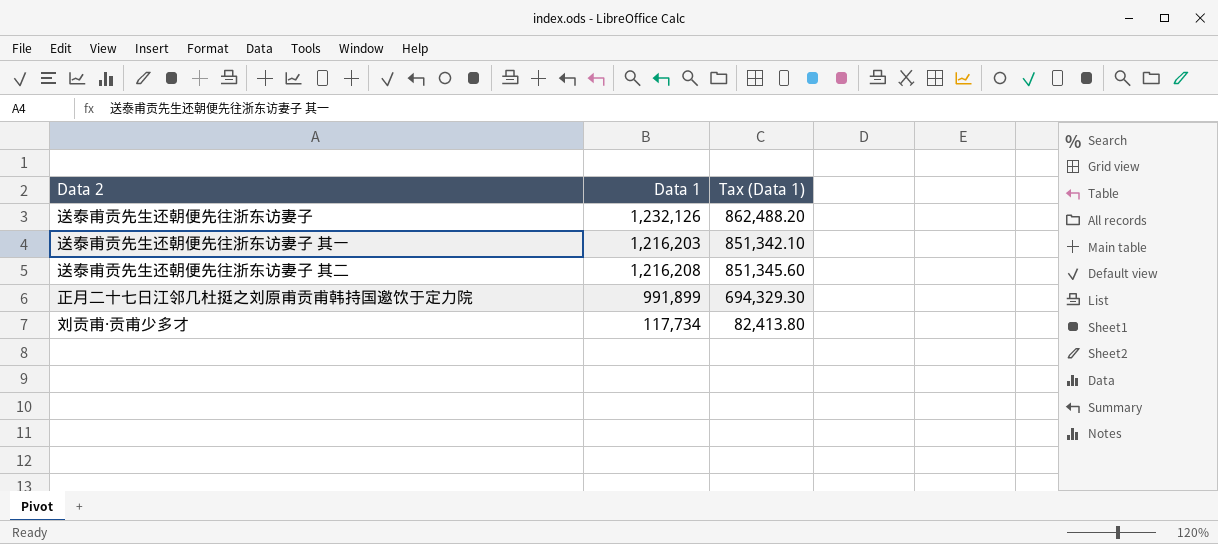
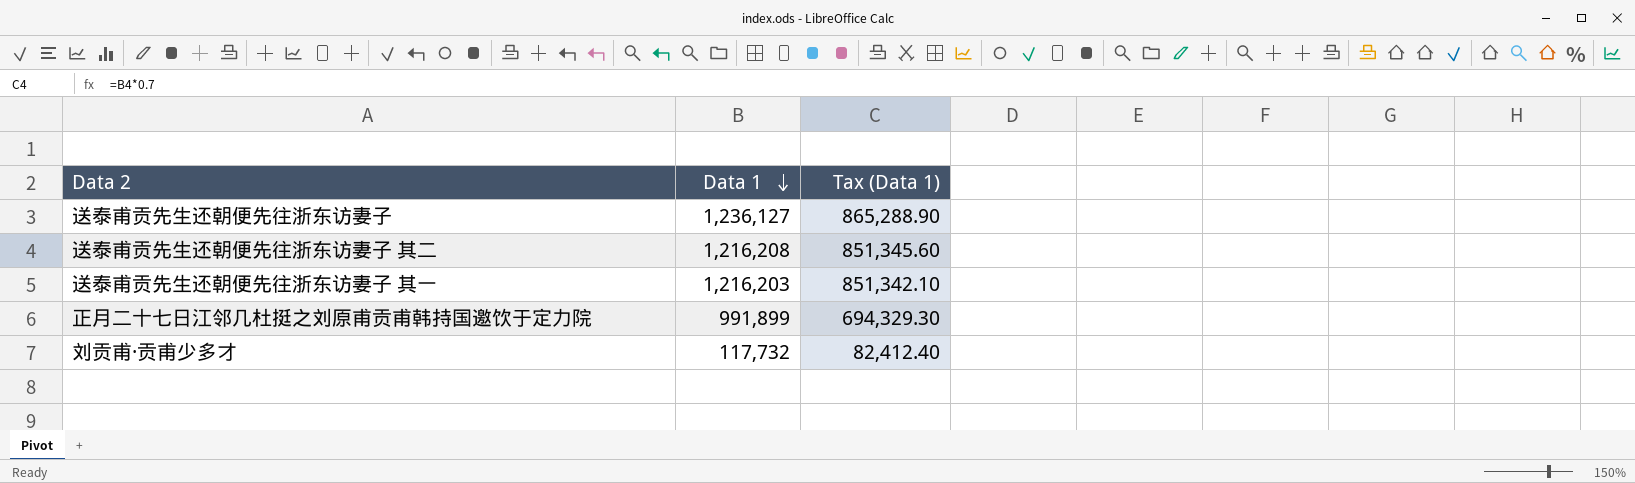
row order: none -> Data 1 descending
送泰甫贡先生还朝便先往浙东访妻子 | Data 1: 1,232,126 -> 1,236,127
送泰甫贡先生还朝便先往浙东访妻子 | Tax (Data 1): 862,488.20 -> 865,288.90
刘贡甫·贡甫少多才 | Data 1: 117,734 -> 117,732
刘贡甫·贡甫少多才 | Tax (Data 1): 82,413.80 -> 82,412.40

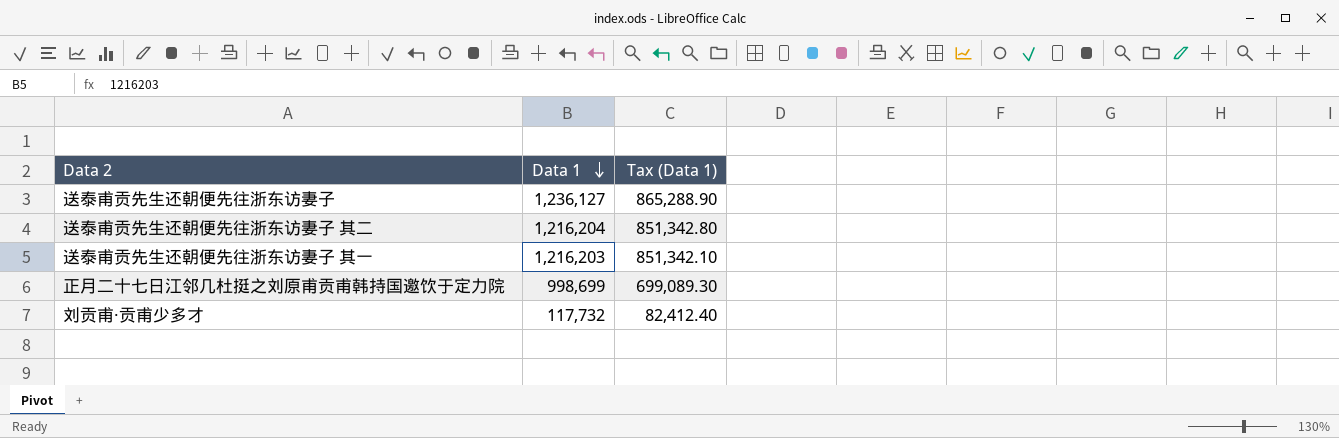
送泰甫贡先生还朝便先往浙东访妻子 其二 | Data 1: 1,216,208 -> 1,216,204
送泰甫贡先生还朝便先往浙东访妻子 其二 | Tax (Data 1): 851,345.60 -> 851,342.80
正月二十七日江邻几杜挺之刘原甫贡甫韩持国邀饮于定力院 | Data 1: 991,899 -> 998,699
正月二十七日江邻几杜挺之刘原甫贡甫韩持国邀饮于定力院 | Tax (Data 1): 694,329.30 -> 699,089.30

